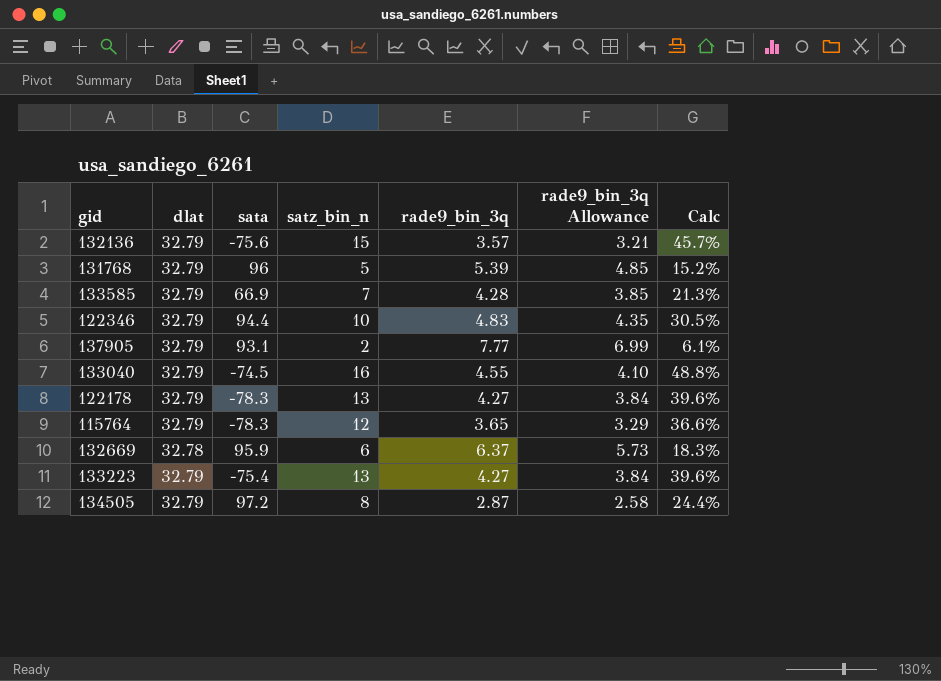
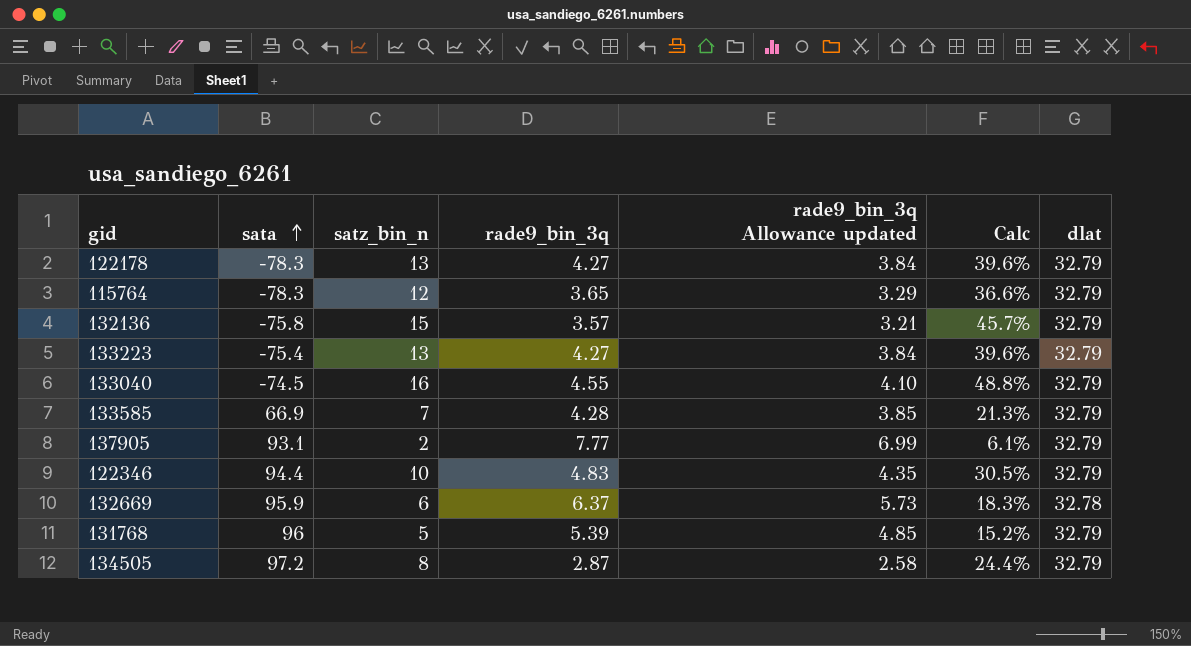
row order: none -> sata ascending
column name: rade9_bin_3q Allowance -> rade9_bin_3q Allowance updated
column dlat | position: 2 -> 7
132136 | sata: -75.6 -> -75.8

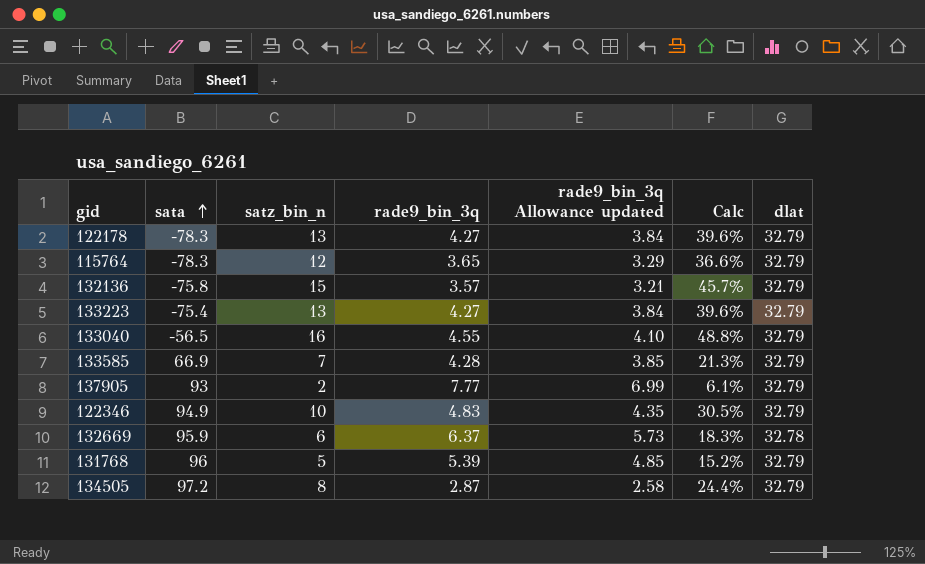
133040 | sata: -74.5 -> -56.5
137905 | sata: 93.1 -> 93
122346 | sata: 94.4 -> 94.9

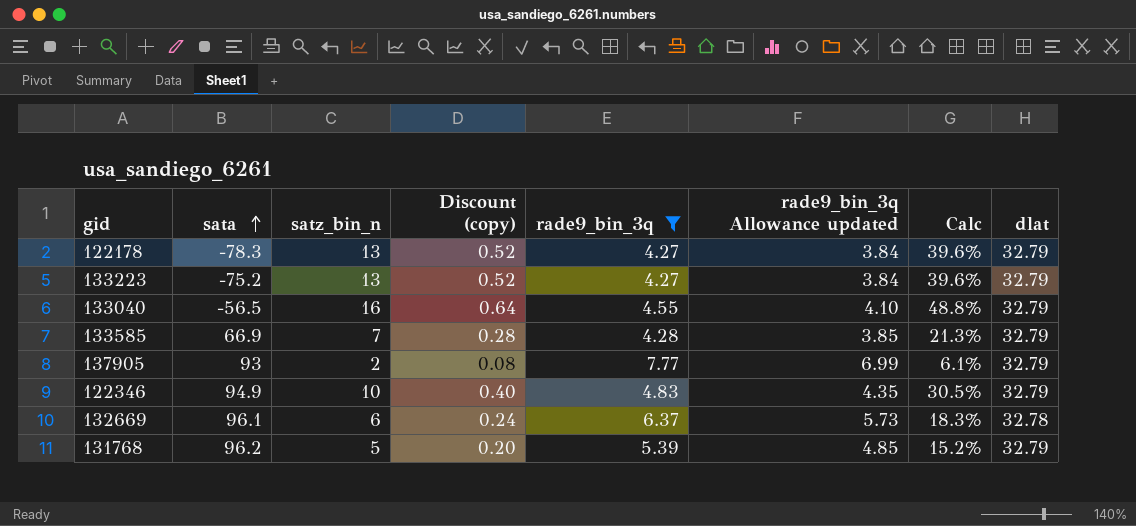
filter: none -> rade9_bin_3q >= 4.27
column Discount (copy) | formula: none -> [satz_bin_n] * 0.04
133223 | sata: -75.4 -> -75.2
132669 | sata: 95.9 -> 96.1
131768 | sata: 96 -> 96.2

